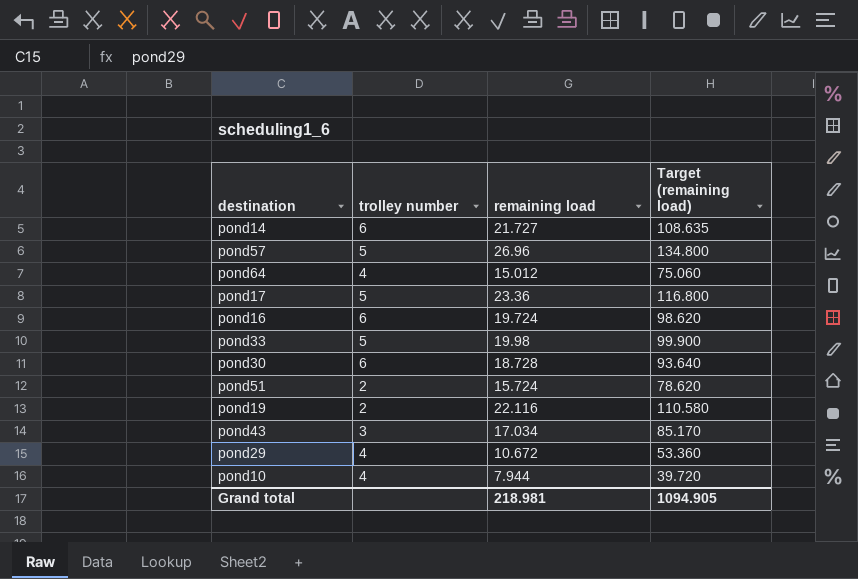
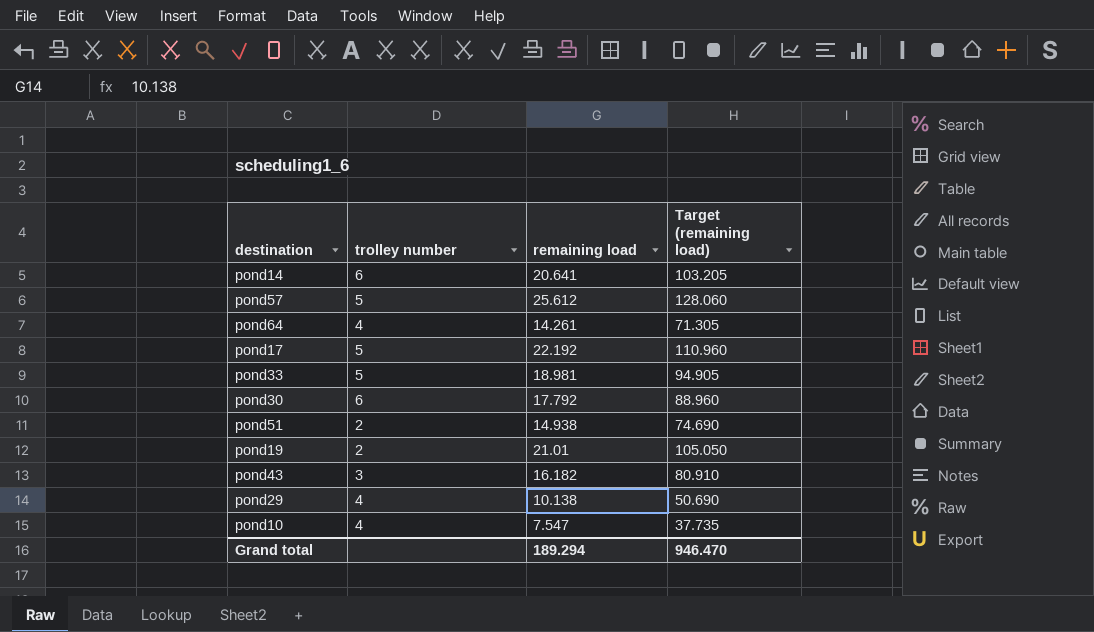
row pond16: 6 | 19.724 | 98.620 -> none
pond14 | remaining load: 21.727 -> 20.641
pond14 | Target (remaining load): 108.635 -> 103.205
pond57 | remaining load: 26.96 -> 25.612
pond57 | Target (remaining load): 134.800 -> 128.060
pond64 | remaining load: 15.012 -> 14.261
pond64 | Target (remaining load): 75.060 -> 71.305
pond17 | remaining load: 23.36 -> 22.192
pond17 | Target (remaining load): 116.800 -> 110.960
pond33 | remaining load: 19.98 -> 18.981
pond33 | Target (remaining load): 99.900 -> 94.905
pond30 | remaining load: 18.728 -> 17.792
pond30 | Target (remaining load): 93.640 -> 88.960
pond51 | remaining load: 15.724 -> 14.938
pond51 | Target (remaining load): 78.620 -> 74.690
pond19 | remaining load: 22.116 -> 21.01
pond19 | Target (remaining load): 110.580 -> 105.050
pond43 | remaining load: 17.034 -> 16.182
pond43 | Target (remaining load): 85.170 -> 80.910
pond29 | remaining load: 10.672 -> 10.138
pond29 | Target (remaining load): 53.360 -> 50.690
pond10 | remaining load: 7.944 -> 7.547
pond10 | Target (remaining load): 39.720 -> 37.735
Grand total | remaining load: 218.981 -> 189.294
Grand total | Target (remaining load): 1094.905 -> 946.470

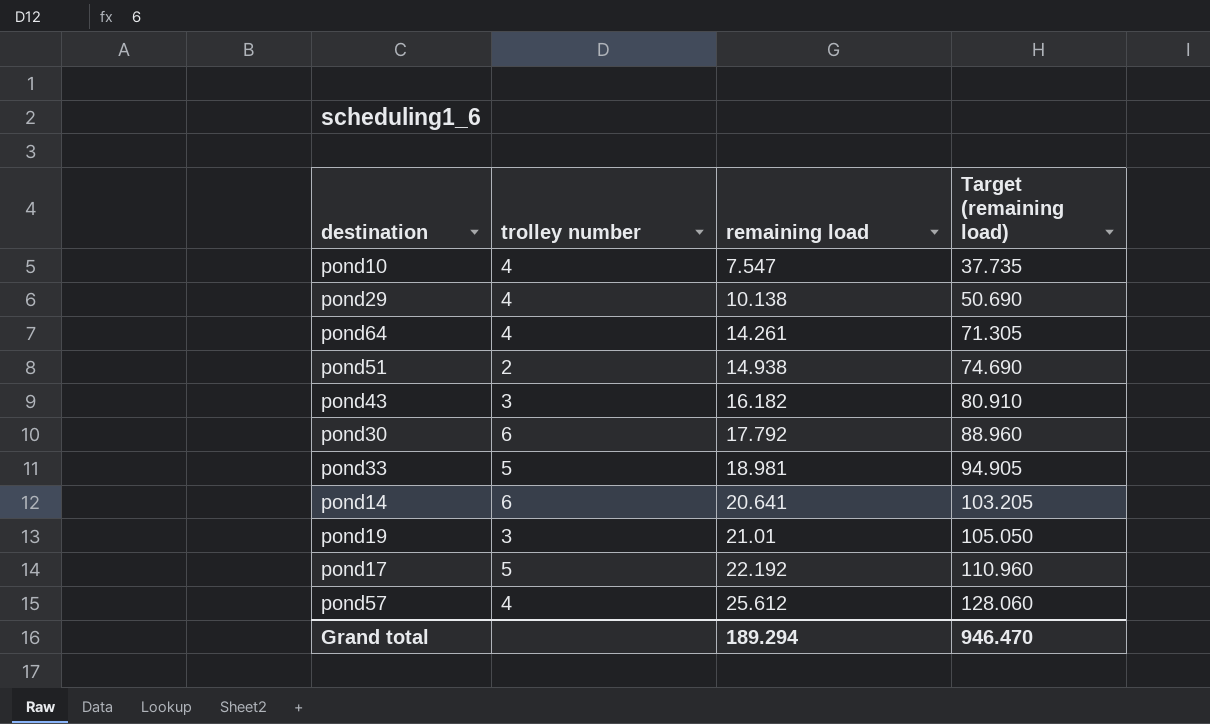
row order: none -> remaining load ascending
pond19 | trolley number: 2 -> 3
pond57 | trolley number: 5 -> 4

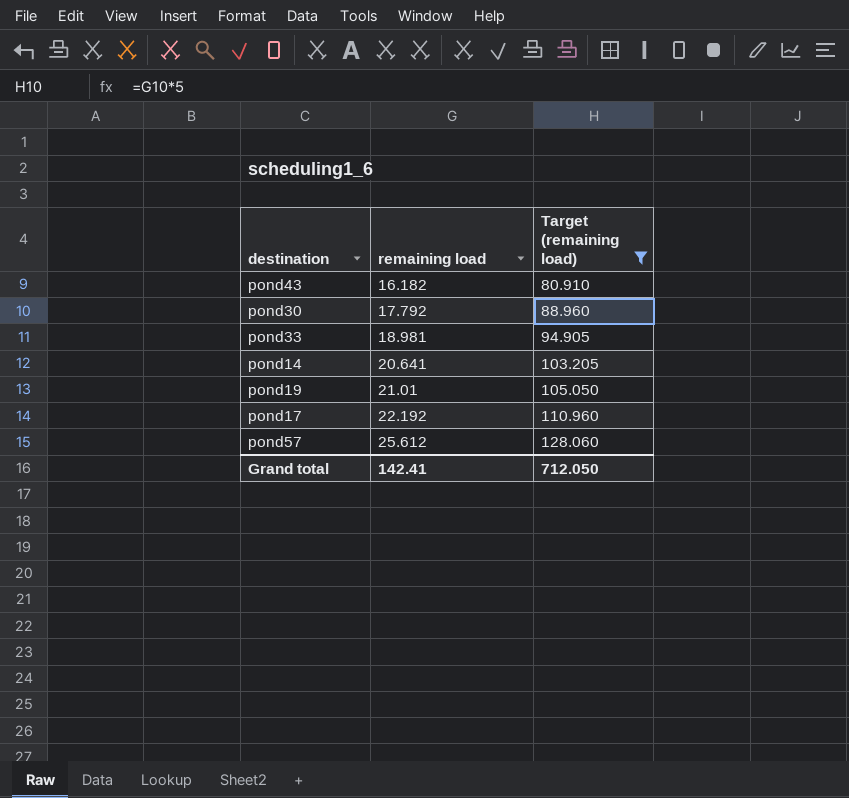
filter: none -> Target (remaining load) >= 80.910
column trolley number | position: 2 -> none
Grand total | remaining load: 189.294 -> 142.41
Grand total | Target (remaining load): 946.470 -> 712.050

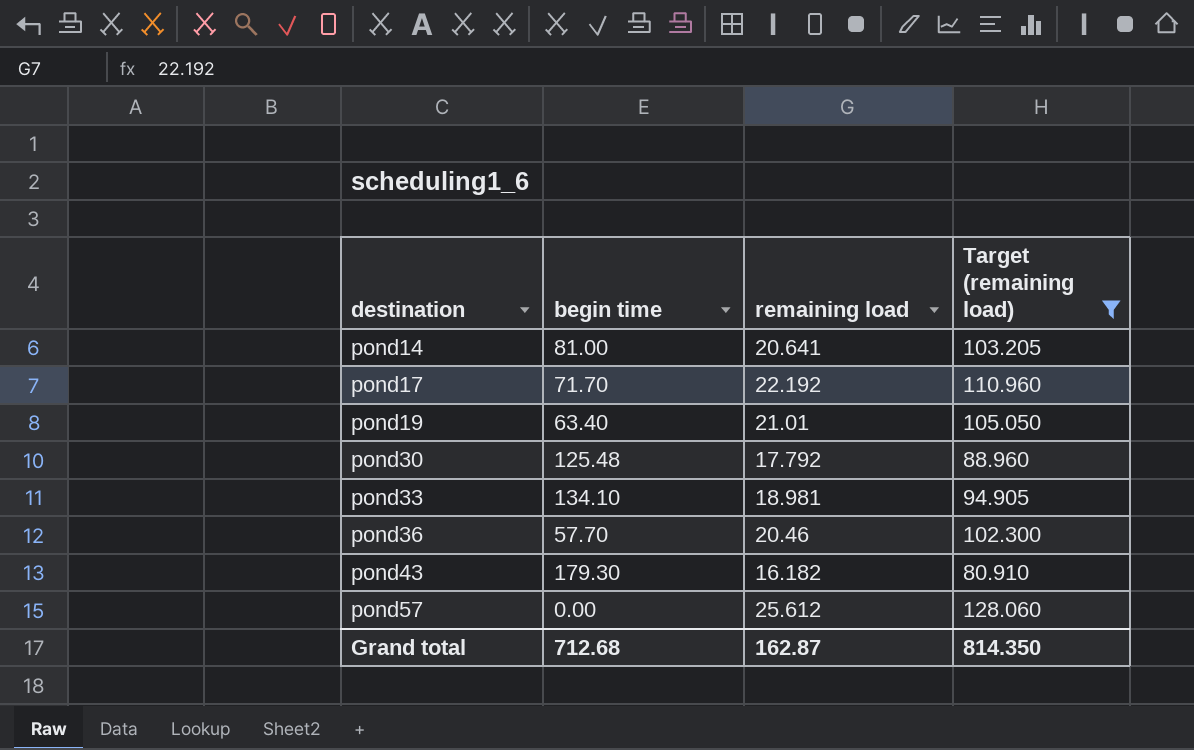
row order: remaining load ascending -> destination ascending
column begin time | position: none -> 2
row pond36: none -> 57.70 | 20.46 | 102.300
Grand total | remaining load: 142.41 -> 162.87
Grand total | Target (remaining load): 712.050 -> 814.350

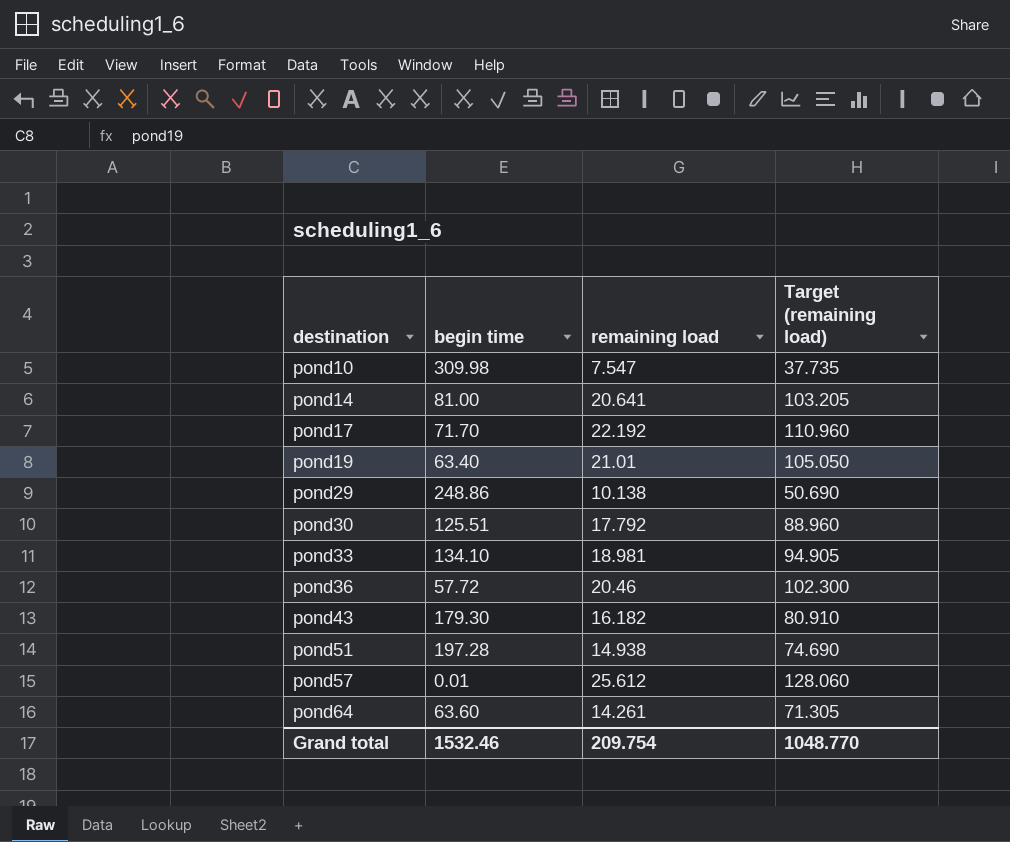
filter: Target (remaining load) >= 80.910 -> none
pond30 | begin time: 125.48 -> 125.51
pond36 | begin time: 57.70 -> 57.72
pond57 | begin time: 0.00 -> 0.01
Grand total | begin time: 712.68 -> 1532.46
Grand total | remaining load: 162.87 -> 209.754
Grand total | Target (remaining load): 814.350 -> 1048.770

